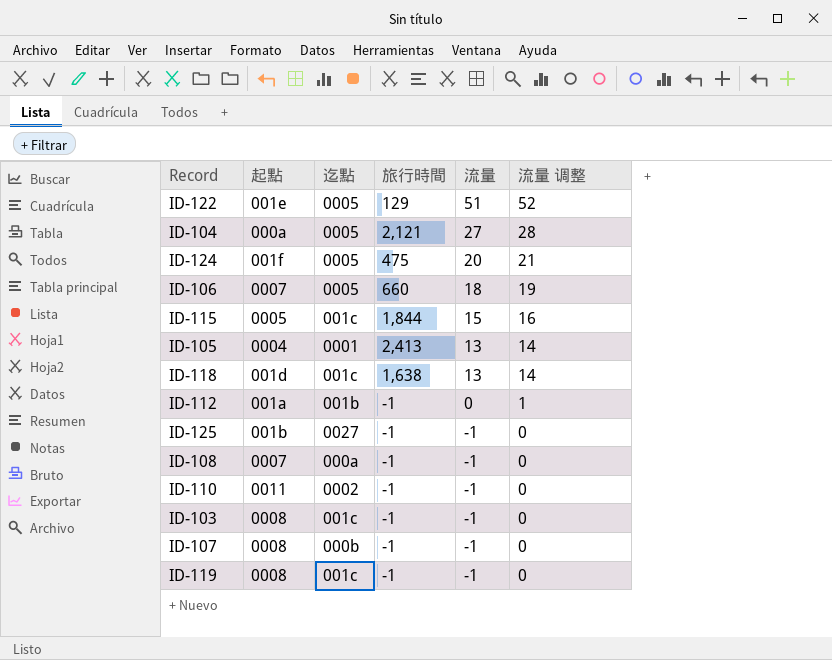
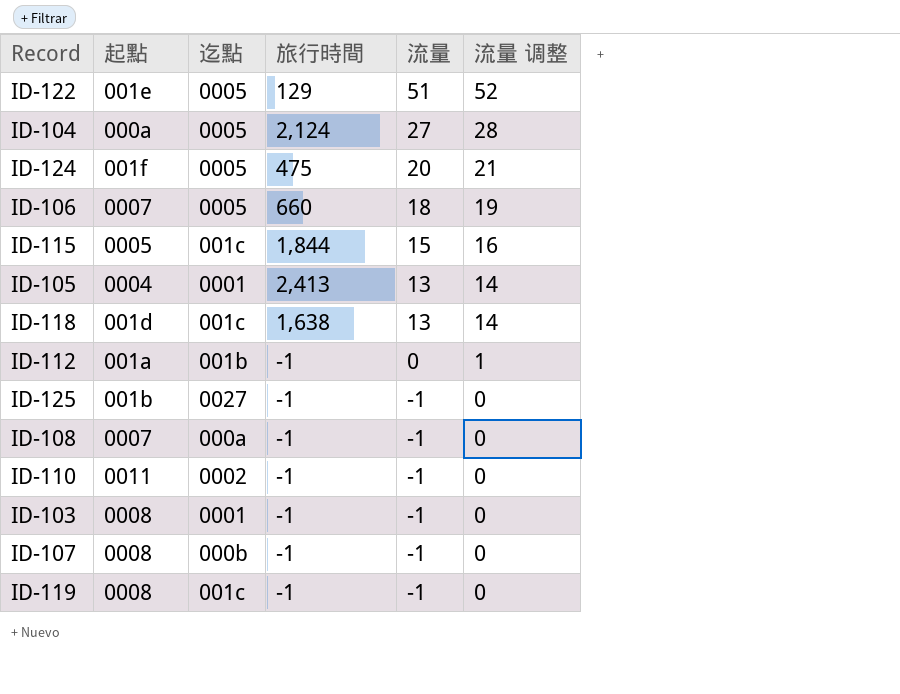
ID-104 | 旅行時間: 2,121 -> 2,124
ID-103 | 迄點: 001c -> 0001

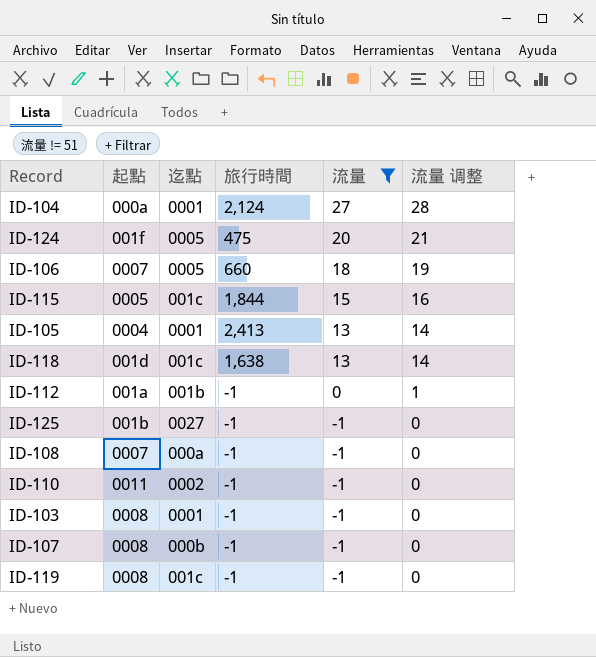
filter: none -> 流量 != 51
ID-104 | 迄點: 0005 -> 0001

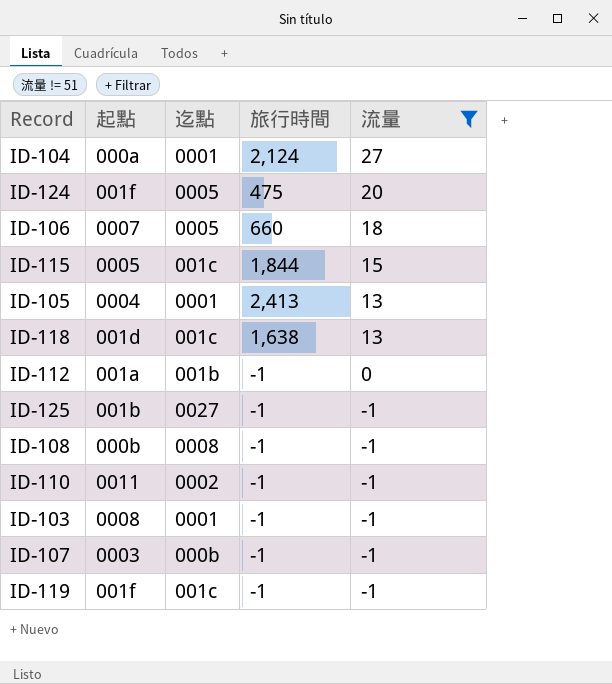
column 流量 调整 | formula: [流量] + 1 -> none
ID-108 | 起點: 0007 -> 000b
ID-108 | 迄點: 000a -> 0008
ID-107 | 起點: 0008 -> 0003
ID-119 | 起點: 0008 -> 001f

